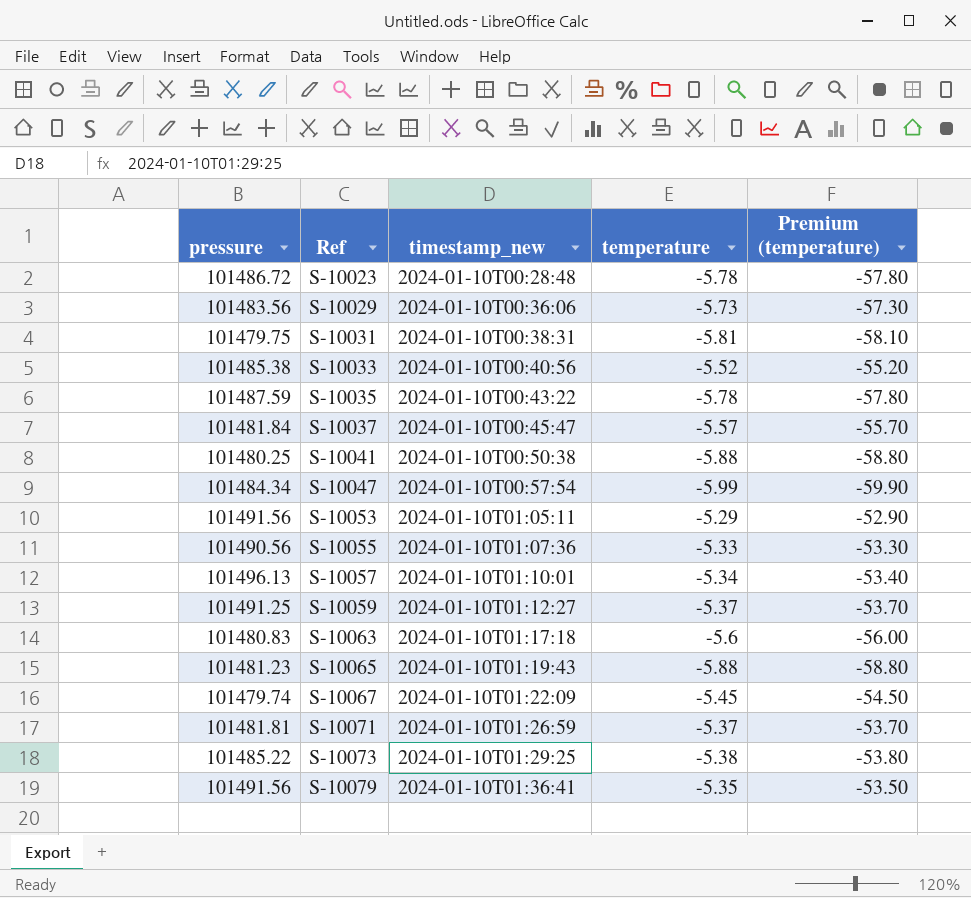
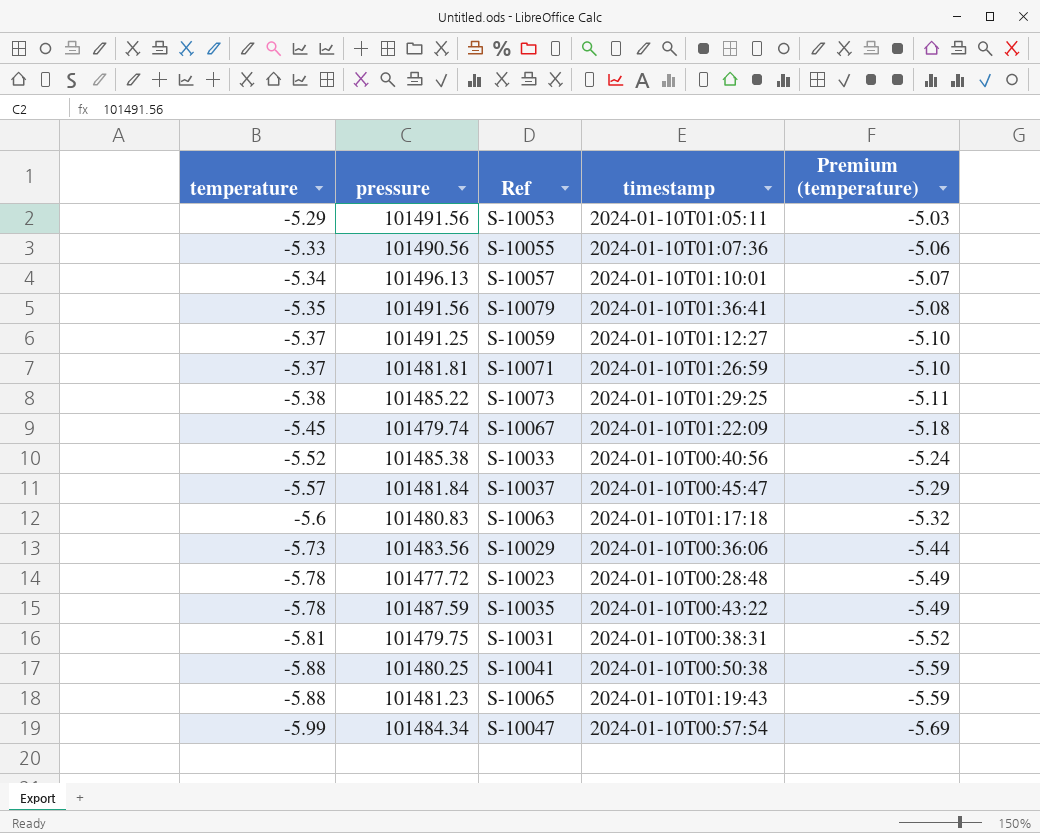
row order: Ref ascending -> temperature descending
column temperature | position: 4 -> 1
column name: timestamp_new -> timestamp
column Premium (temperature) | formula: [temperature] * 10 -> [temperature] * 0.95
S-10023 | pressure: 101486.72 -> 101477.72

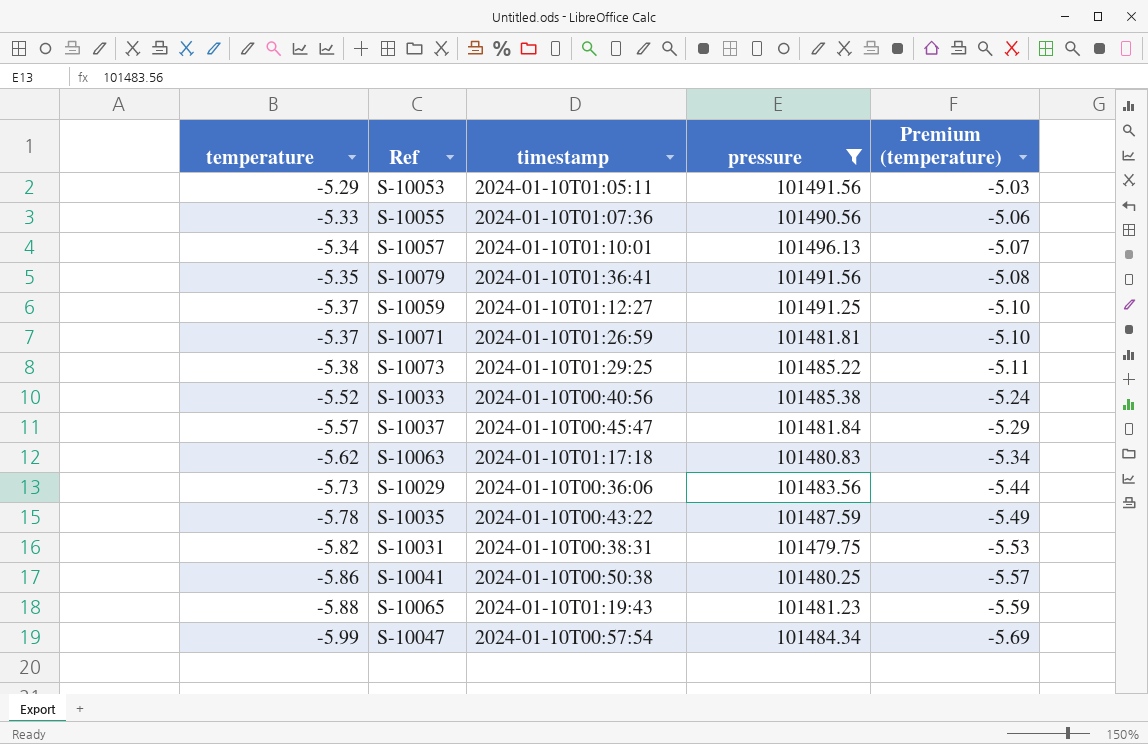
filter: none -> pressure >= 101479.75
column pressure | position: 2 -> 4
S-10063 | temperature: -5.6 -> -5.62
S-10063 | Premium (temperature): -5.32 -> -5.34
S-10031 | temperature: -5.81 -> -5.82
S-10031 | Premium (temperature): -5.52 -> -5.53
S-10041 | temperature: -5.88 -> -5.86
S-10041 | Premium (temperature): -5.59 -> -5.57

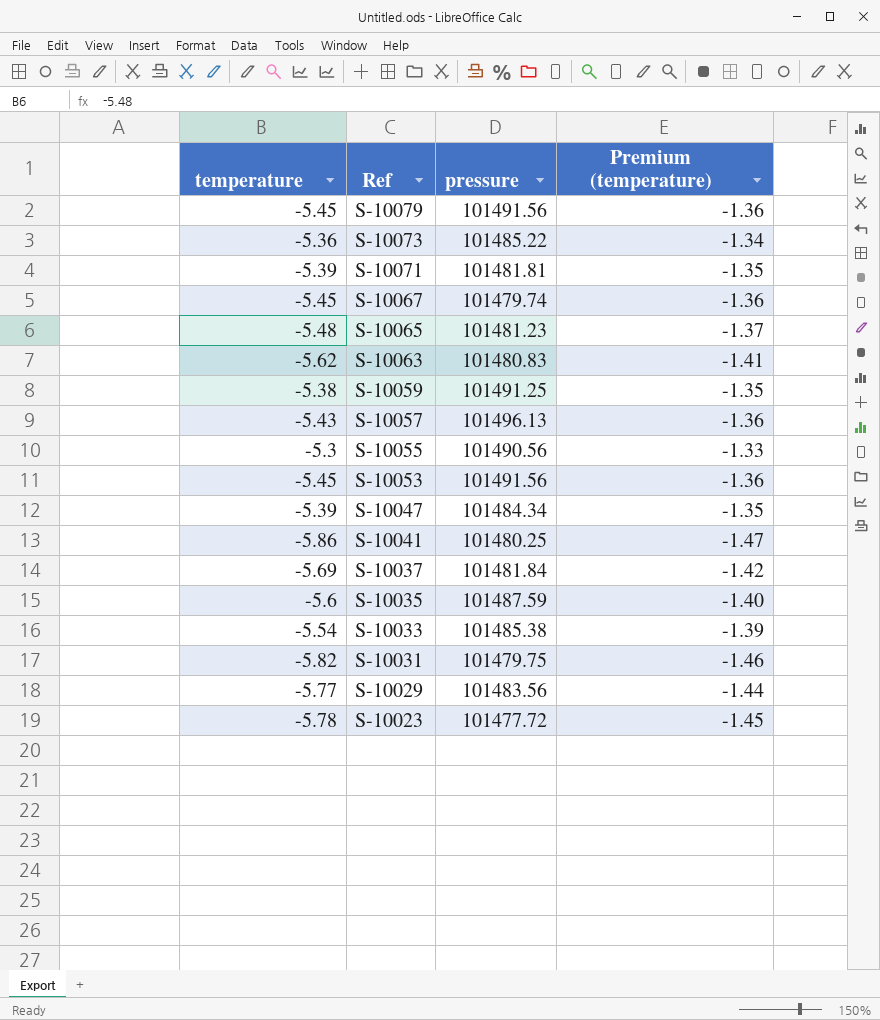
filter: pressure >= 101479.75 -> none
row order: temperature descending -> Ref descending
column timestamp | position: 3 -> none
column Premium (temperature) | formula: [temperature] * 0.95 -> [temperature] * 0.25
S-10079 | temperature: -5.35 -> -5.45
S-10073 | temperature: -5.38 -> -5.36
S-10071 | temperature: -5.37 -> -5.39
S-10065 | temperature: -5.88 -> -5.48
S-10059 | temperature: -5.37 -> -5.38
S-10057 | temperature: -5.34 -> -5.43
S-10055 | temperature: -5.33 -> -5.3
S-10053 | temperature: -5.29 -> -5.45
S-10047 | temperature: -5.99 -> -5.39
S-10037 | temperature: -5.57 -> -5.69
S-10035 | temperature: -5.78 -> -5.6
S-10033 | temperature: -5.52 -> -5.54
S-10029 | temperature: -5.73 -> -5.77

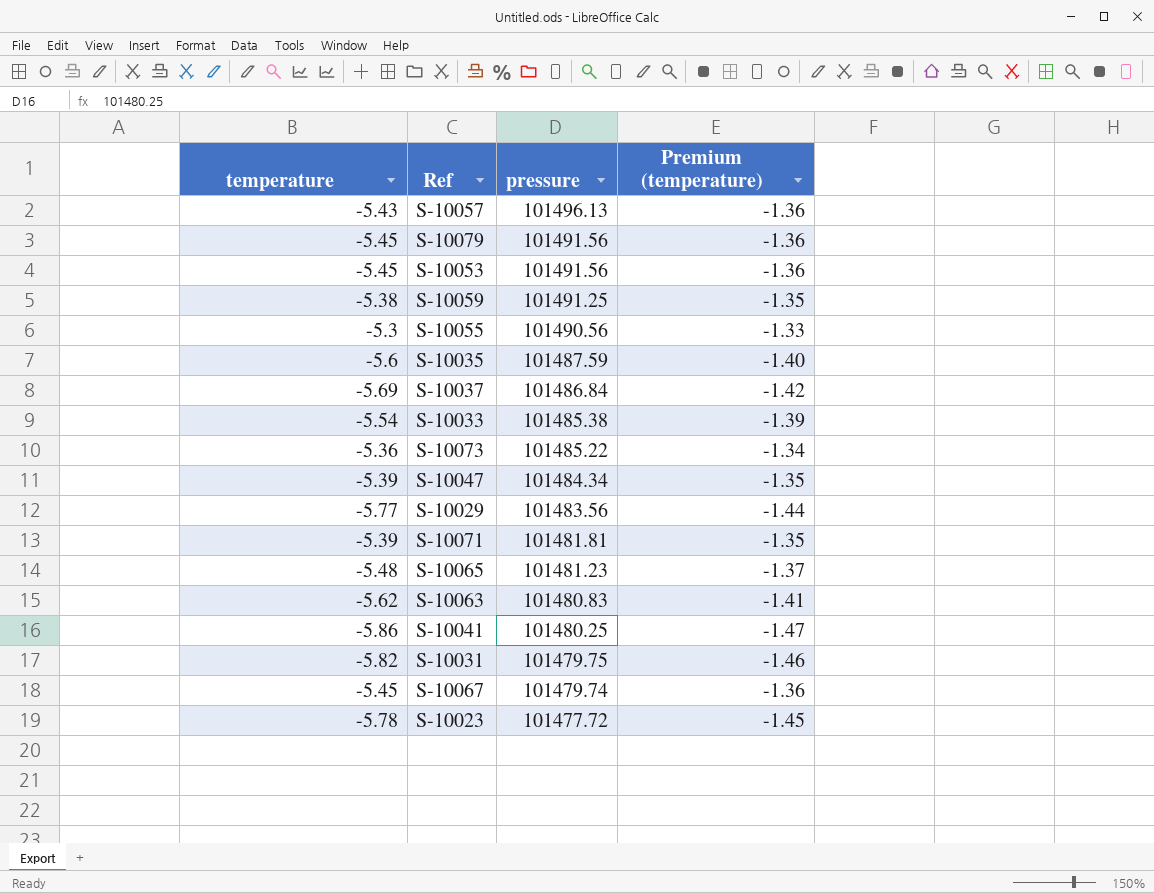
row order: Ref descending -> pressure descending
S-10037 | pressure: 101481.84 -> 101486.84

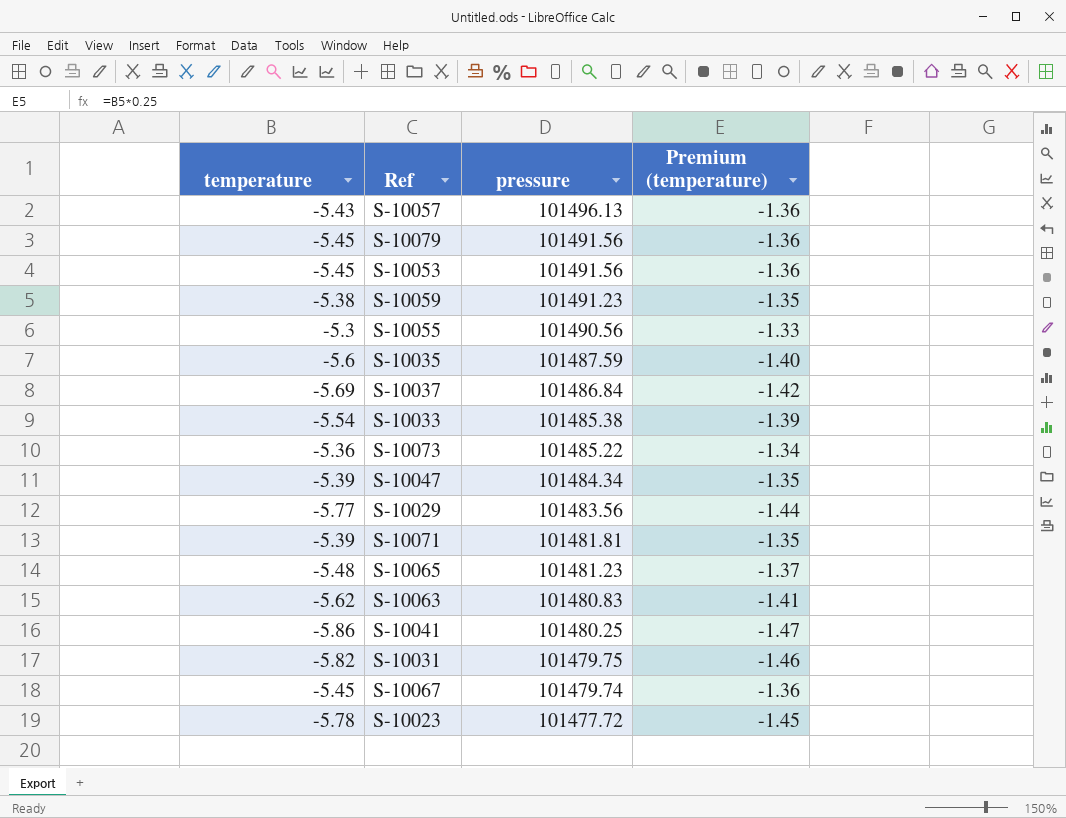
S-10059 | pressure: 101491.25 -> 101491.23

